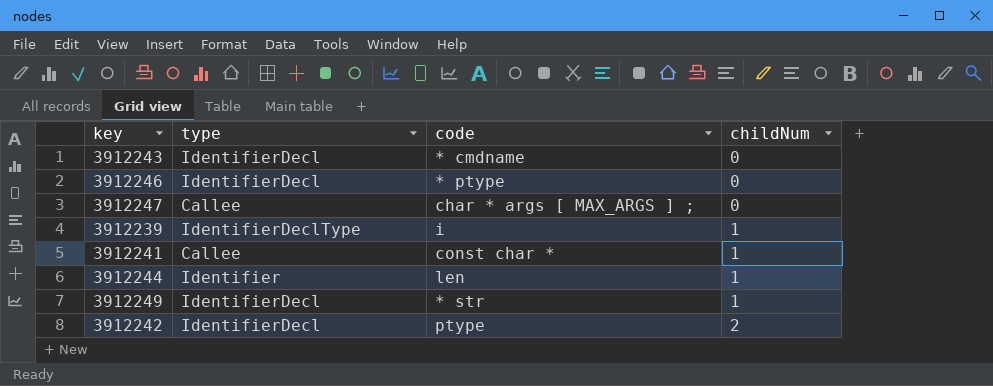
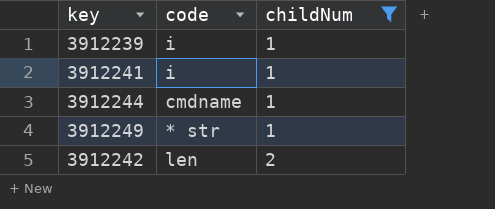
filter: none -> childNum != 0
column type | position: 2 -> none
3912241 | code: const char * -> i
3912244 | code: len -> cmdname
3912242 | code: ptype -> len

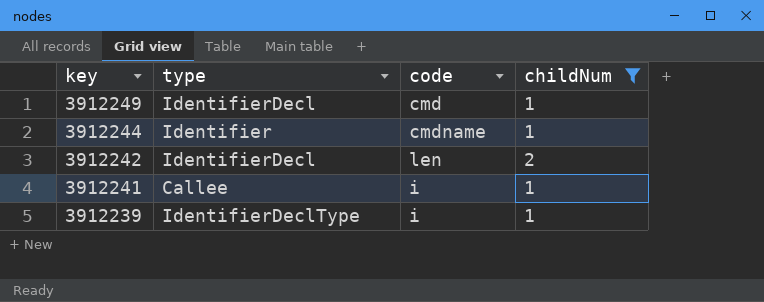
row order: childNum ascending -> key descending
column type | position: none -> 2
3912249 | code: * str -> cmd

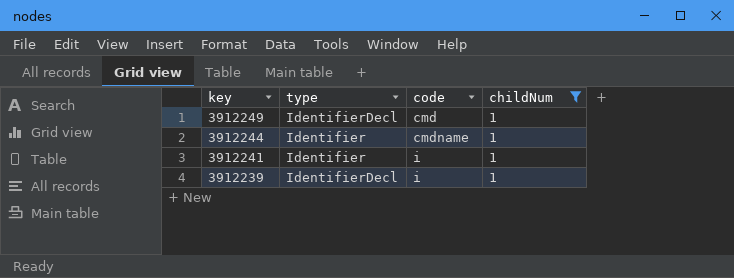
row 3912242: IdentifierDecl | len | 2 -> none
3912241 | type: Callee -> Identifier
3912239 | type: IdentifierDeclType -> IdentifierDecl

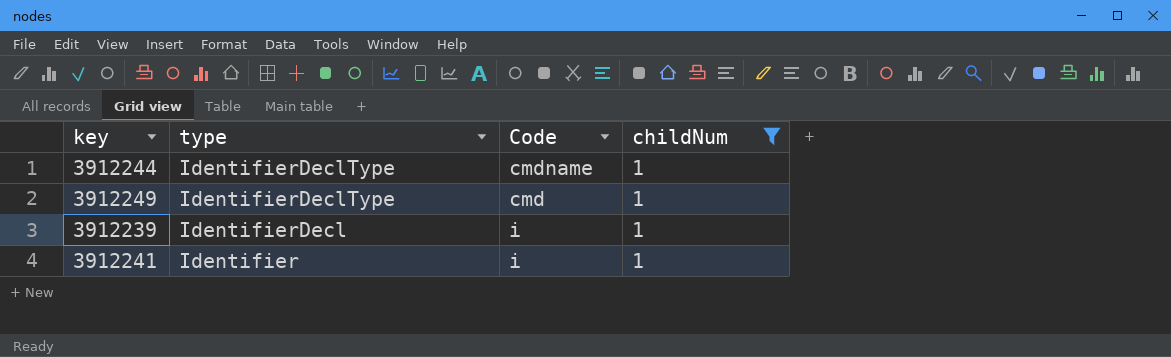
row order: key descending -> type descending
column name: code -> Code
3912244 | type: Identifier -> IdentifierDeclType
3912249 | type: IdentifierDecl -> IdentifierDeclType

